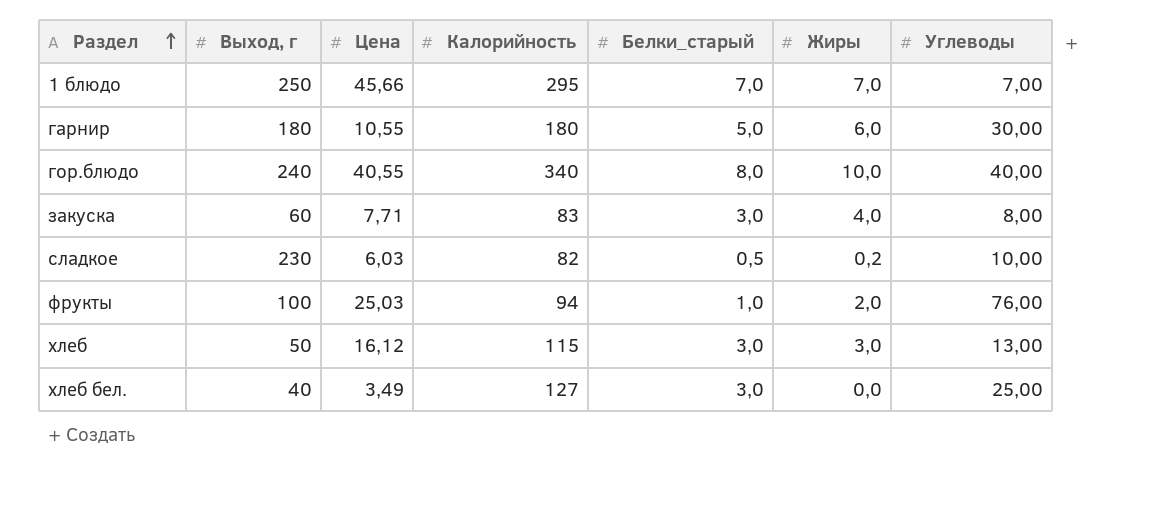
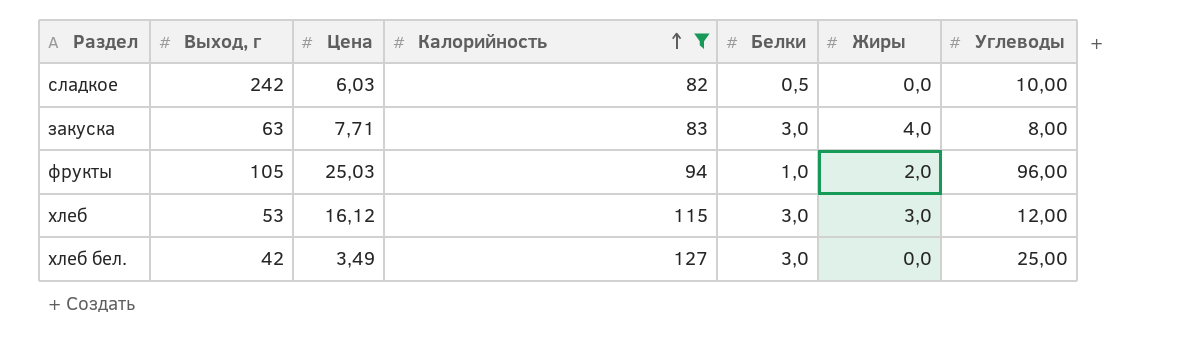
filter: none -> Калорийность <= 127
row order: Раздел ascending -> Калорийность ascending
column name: Белки_старый -> Белки
сладкое | Выход, г: 230 -> 242
сладкое | Жиры: 0,2 -> 0,0
закуска | Выход, г: 60 -> 63
фрукты | Выход, г: 100 -> 105
фрукты | Углеводы: 76,00 -> 96,00
хлеб | Выход, г: 50 -> 53
хлеб | Углеводы: 13,00 -> 12,00
хлеб бел. | Выход, г: 40 -> 42

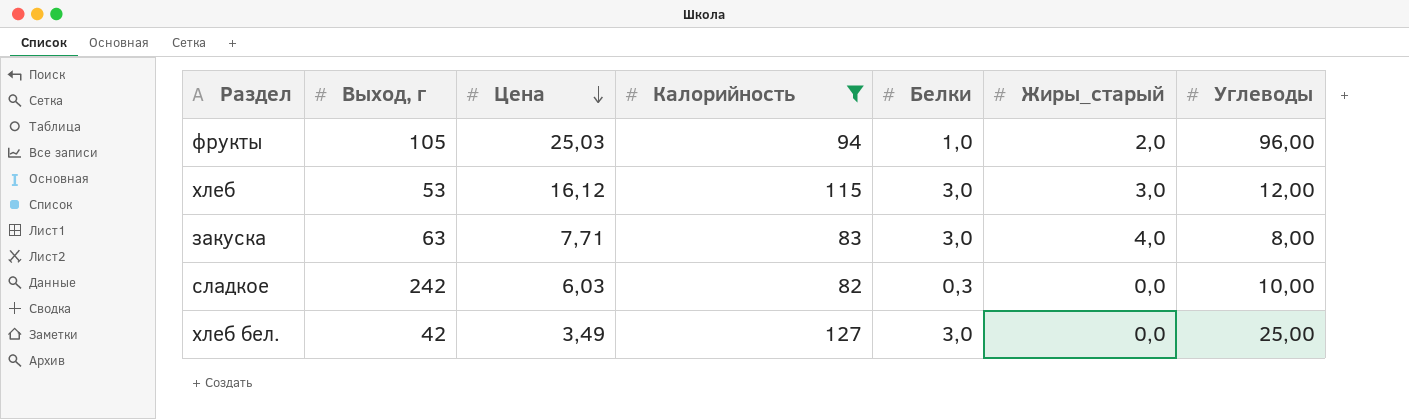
row order: Калорийность ascending -> Цена descending
column name: Жиры -> Жиры_старый
сладкое | Белки: 0,5 -> 0,3

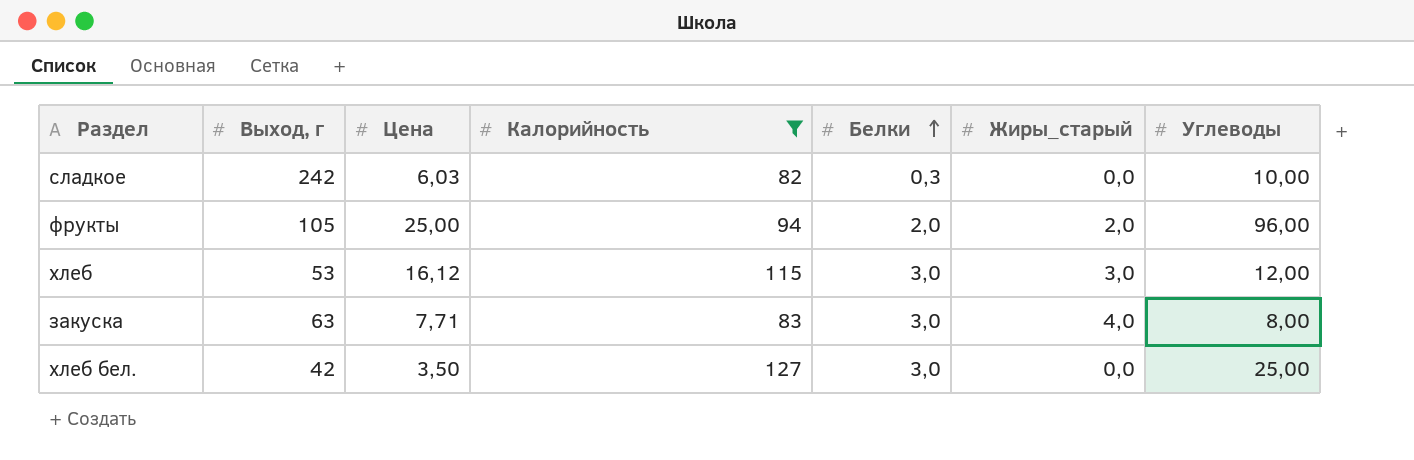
row order: Цена descending -> Белки ascending
фрукты | Цена: 25,03 -> 25,00
фрукты | Белки: 1,0 -> 2,0
хлеб бел. | Цена: 3,49 -> 3,50

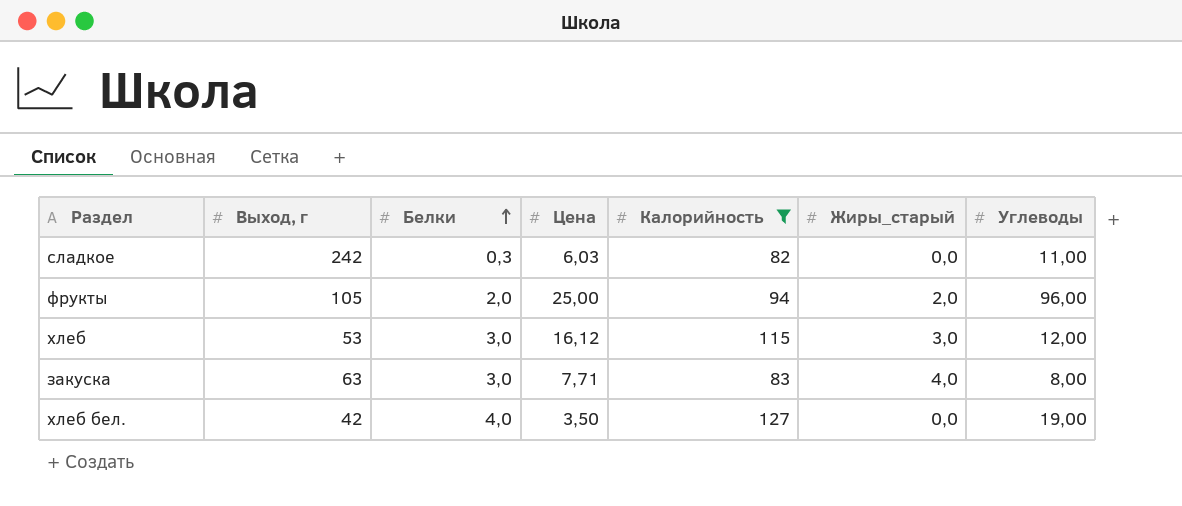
column Белки | position: 5 -> 3
сладкое | Углеводы: 10,00 -> 11,00
хлеб бел. | Белки: 3,0 -> 4,0
хлеб бел. | Углеводы: 25,00 -> 19,00

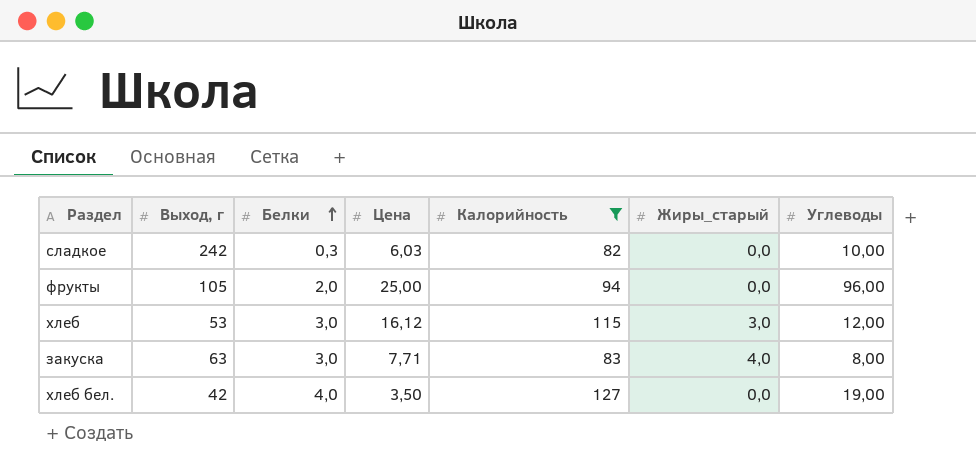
сладкое | Углеводы: 11,00 -> 10,00
фрукты | Жиры_старый: 2,0 -> 0,0

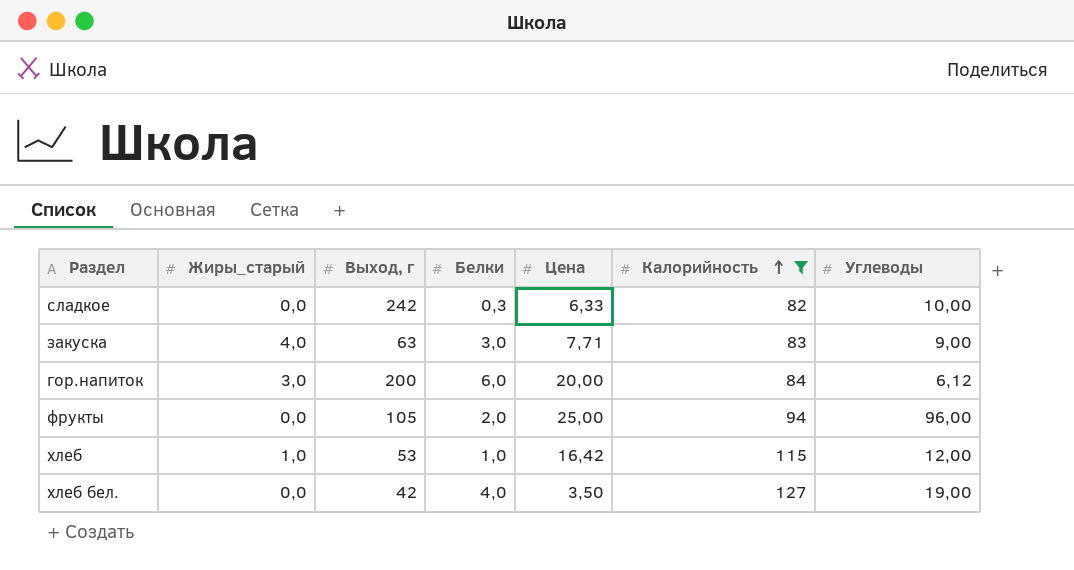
row order: Белки ascending -> Калорийность ascending
column Жиры_старый | position: 6 -> 2
сладкое | Цена: 6,03 -> 6,33
закуска | Углеводы: 8,00 -> 9,00
row гор.напиток: none -> 3,0 | 200 | 6,0 | 20,00 | 84 | 6,12
хлеб | Жиры_старый: 3,0 -> 1,0
хлеб | Белки: 3,0 -> 1,0
хлеб | Цена: 16,12 -> 16,42

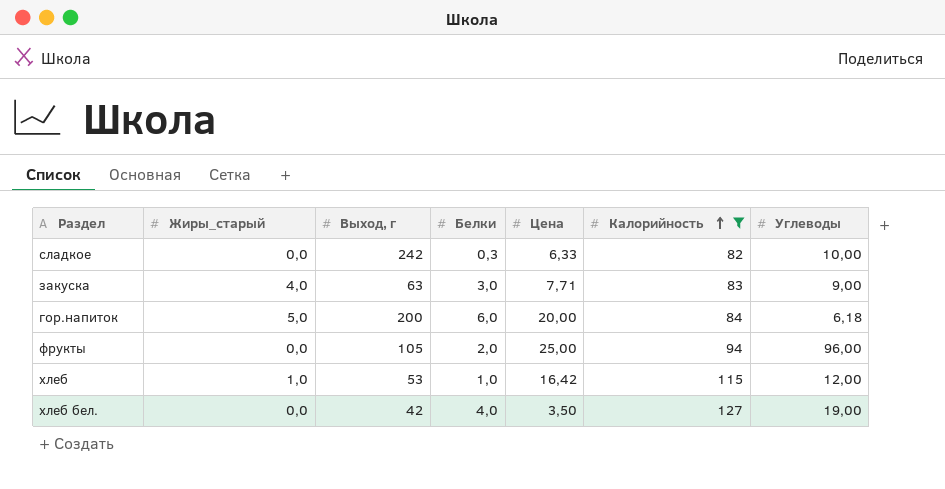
гор.напиток | Жиры_старый: 3,0 -> 5,0
гор.напиток | Углеводы: 6,12 -> 6,18

